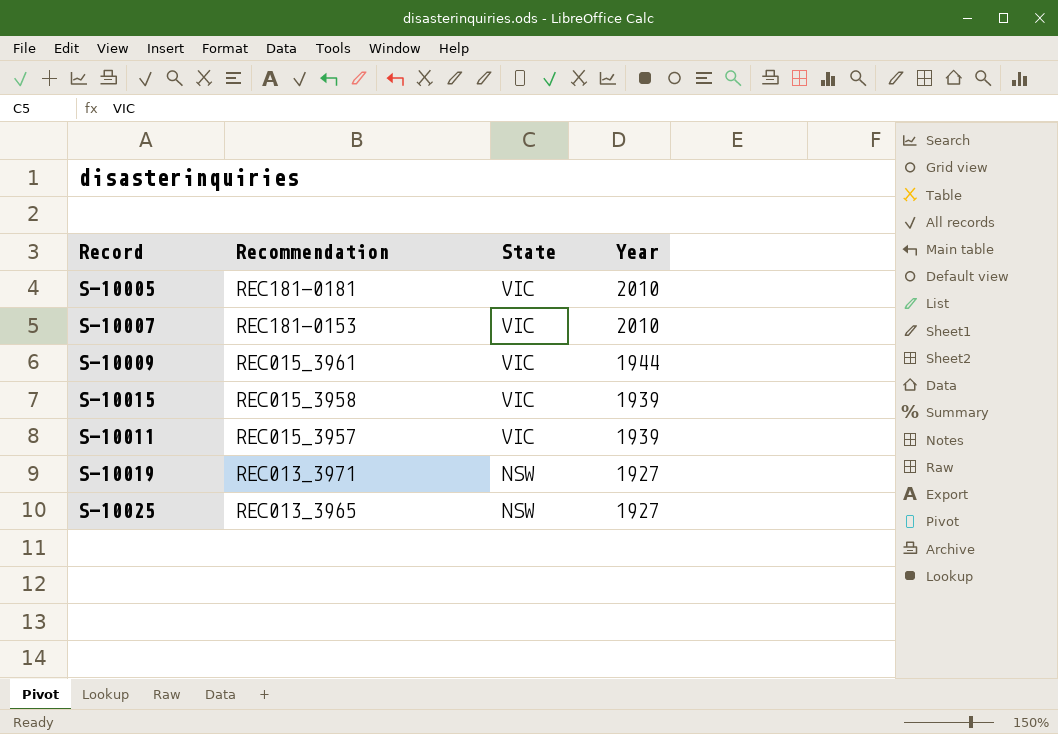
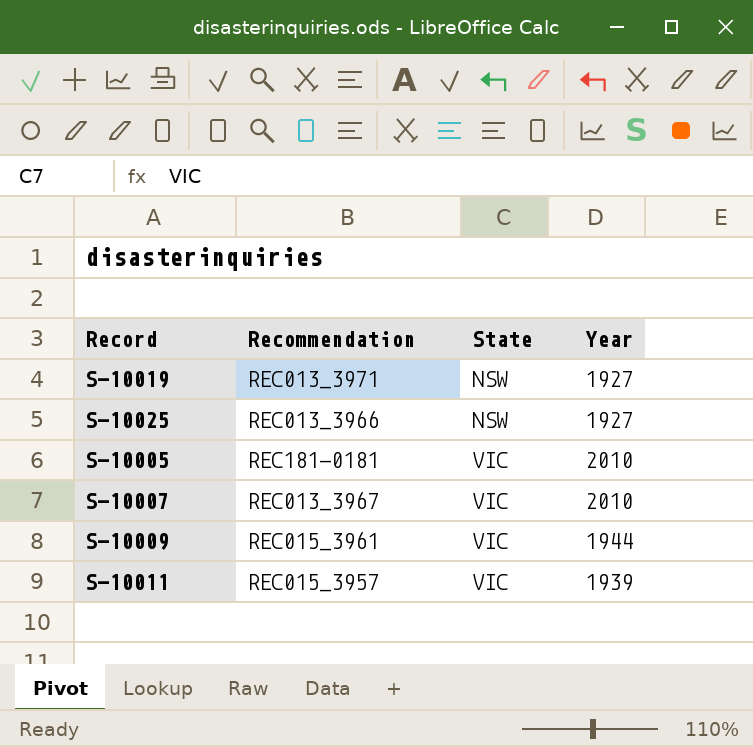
row order: Recommendation descending -> State ascending
row S-10015: REC015_3958 | VIC | 1939 -> none
S-10025 | Recommendation: REC013_3965 -> REC013_3966
S-10007 | Recommendation: REC181-0153 -> REC013_3967

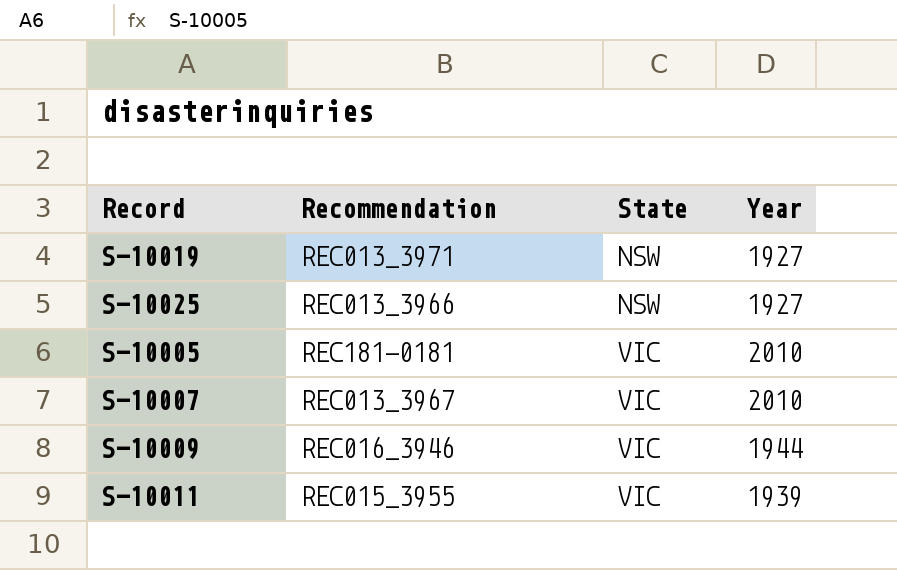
S-10009 | Recommendation: REC015_3961 -> REC016_3946
S-10011 | Recommendation: REC015_3957 -> REC015_3955

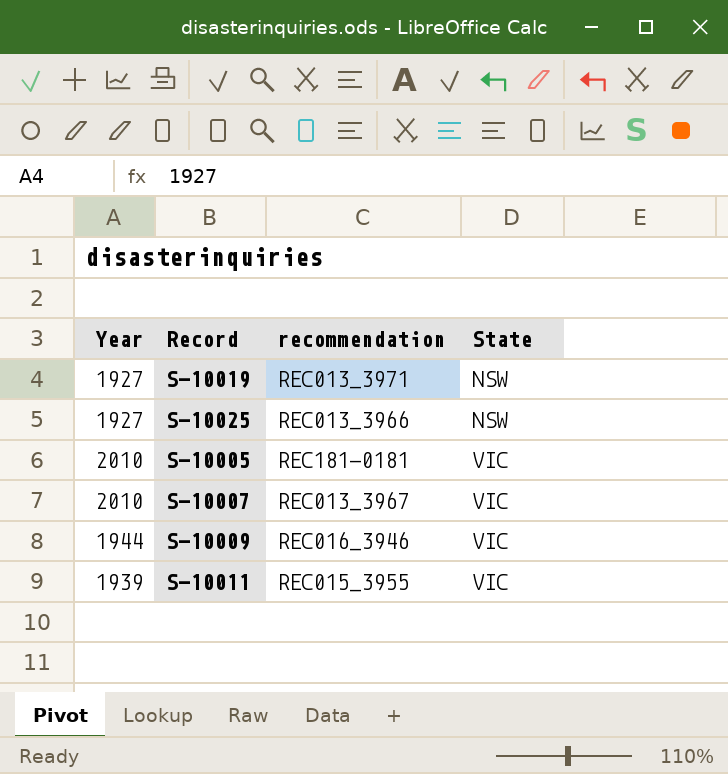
column Year | position: 4 -> 1
column name: Recommendation -> recommendation

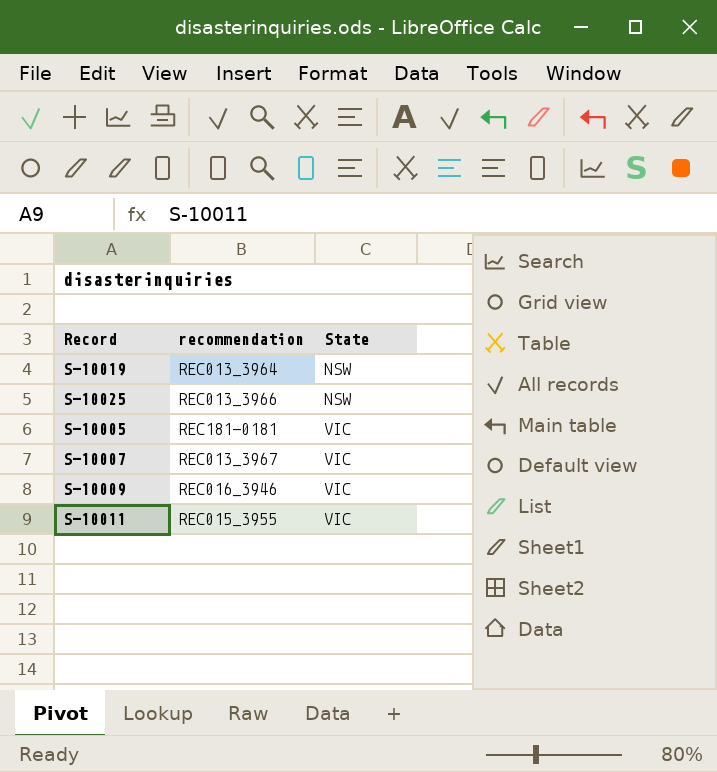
column Year | position: 1 -> none
S-10019 | recommendation: REC013_3971 -> REC013_3964

